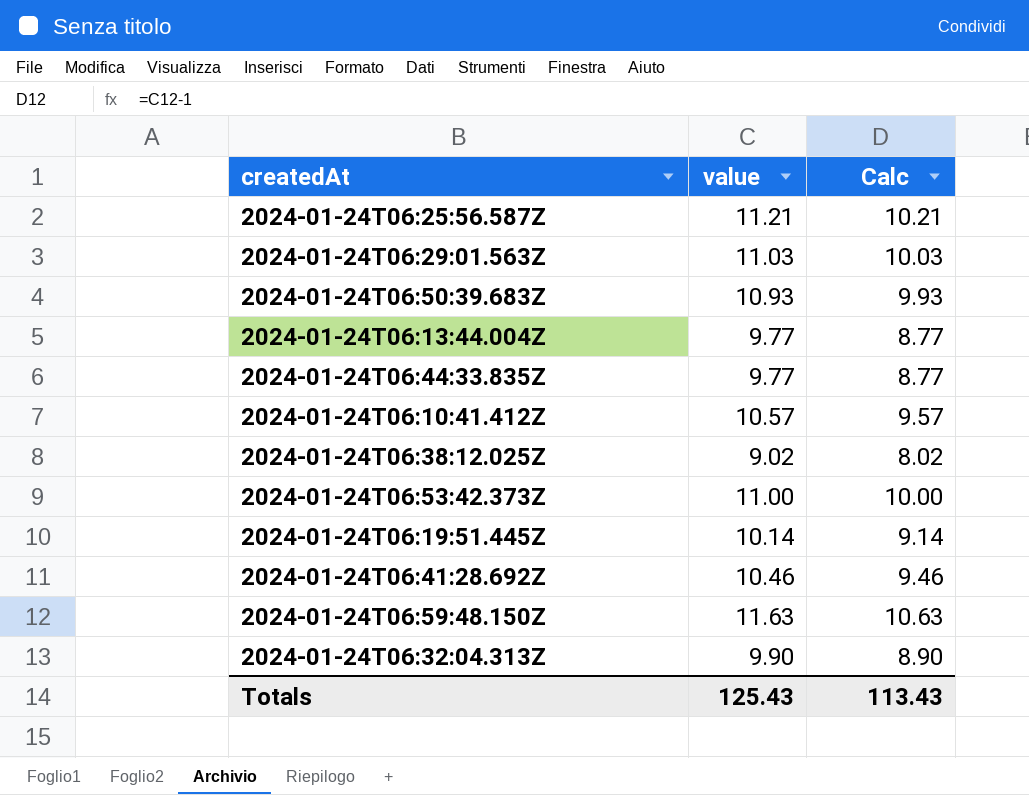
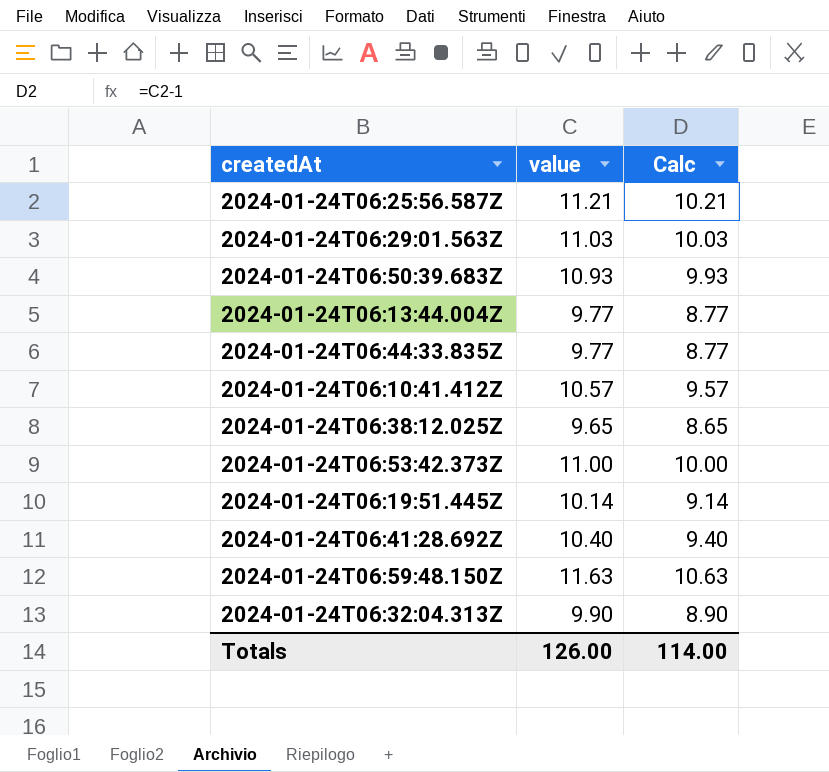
2024-01-24T06:38:12.025Z | value: 9.02 -> 9.65
2024-01-24T06:38:12.025Z | Calc: 8.02 -> 8.65
2024-01-24T06:41:28.692Z | value: 10.46 -> 10.40
2024-01-24T06:41:28.692Z | Calc: 9.46 -> 9.40
Totals | value: 125.43 -> 126.00
Totals | Calc: 113.43 -> 114.00

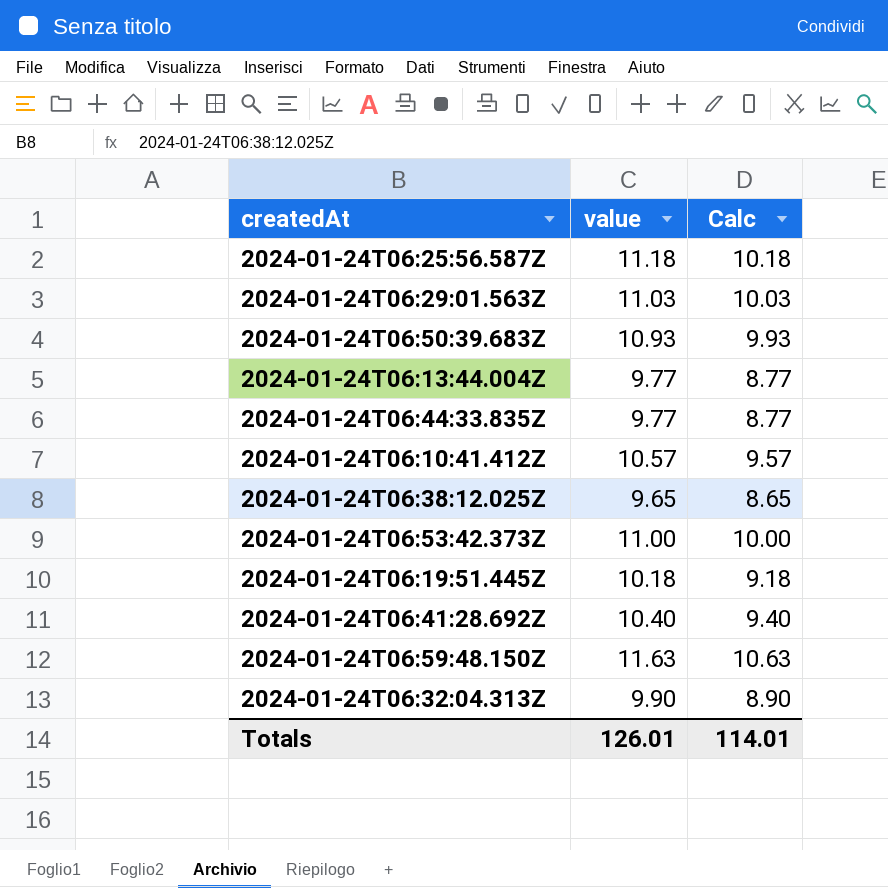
2024-01-24T06:25:56.587Z | value: 11.21 -> 11.18
2024-01-24T06:25:56.587Z | Calc: 10.21 -> 10.18
2024-01-24T06:19:51.445Z | value: 10.14 -> 10.18
2024-01-24T06:19:51.445Z | Calc: 9.14 -> 9.18
Totals | value: 126.00 -> 126.01
Totals | Calc: 114.00 -> 114.01

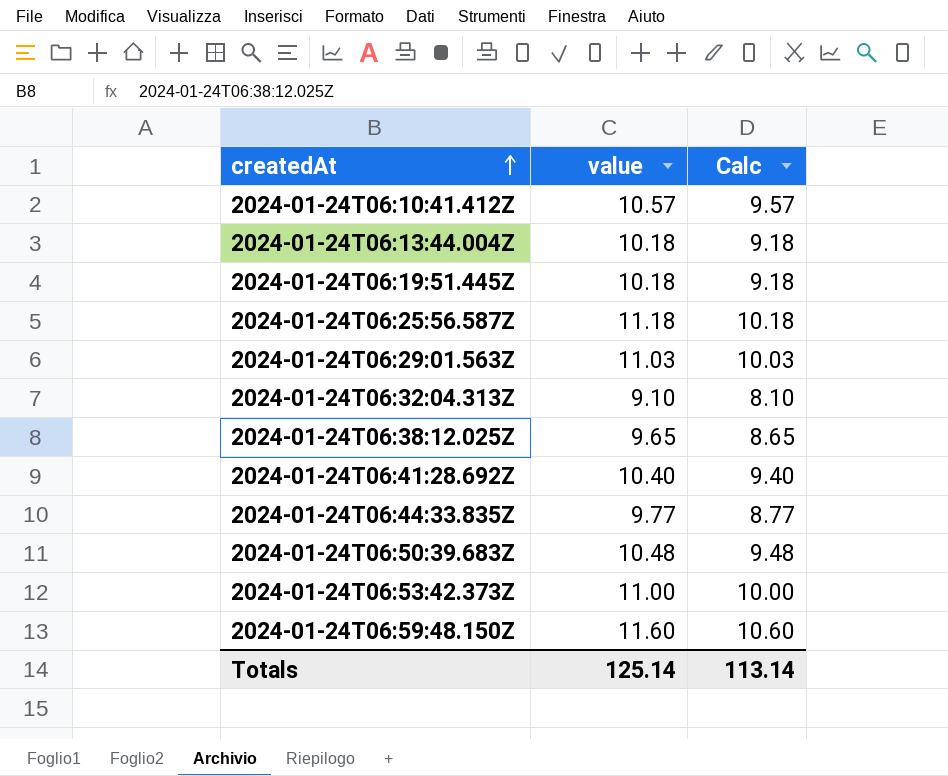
row order: none -> createdAt ascending
2024-01-24T06:13:44.004Z | value: 9.77 -> 10.18
2024-01-24T06:13:44.004Z | Calc: 8.77 -> 9.18
2024-01-24T06:32:04.313Z | value: 9.90 -> 9.10
2024-01-24T06:32:04.313Z | Calc: 8.90 -> 8.10
2024-01-24T06:50:39.683Z | value: 10.93 -> 10.48
2024-01-24T06:50:39.683Z | Calc: 9.93 -> 9.48
2024-01-24T06:59:48.150Z | value: 11.63 -> 11.60
2024-01-24T06:59:48.150Z | Calc: 10.63 -> 10.60
Totals | value: 126.01 -> 125.14
Totals | Calc: 114.01 -> 113.14

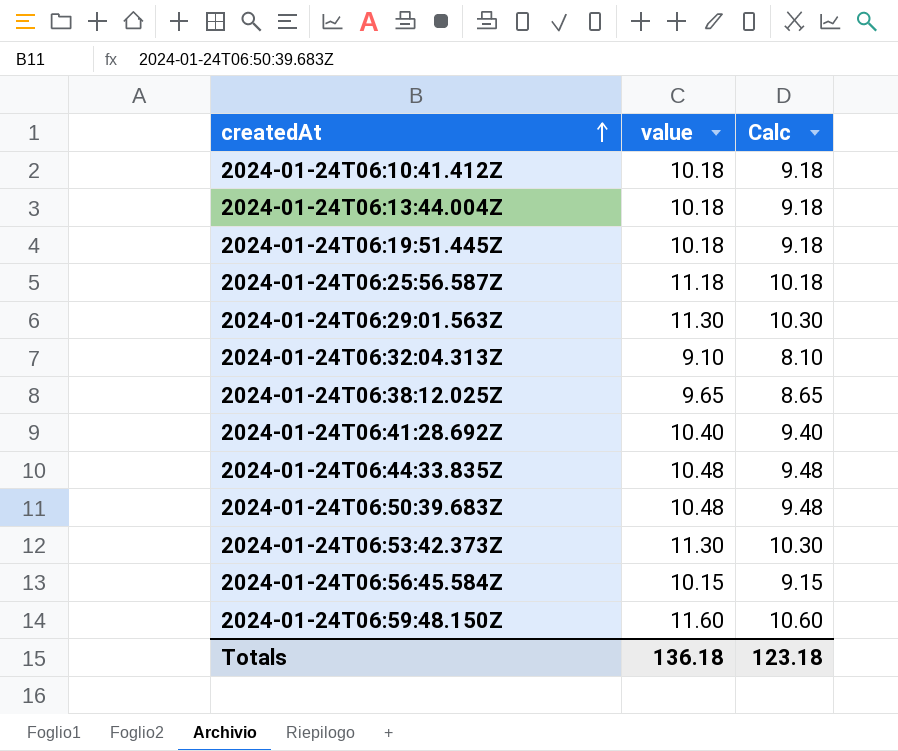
2024-01-24T06:10:41.412Z | value: 10.57 -> 10.18
2024-01-24T06:10:41.412Z | Calc: 9.57 -> 9.18
2024-01-24T06:29:01.563Z | value: 11.03 -> 11.30
2024-01-24T06:29:01.563Z | Calc: 10.03 -> 10.30
2024-01-24T06:44:33.835Z | value: 9.77 -> 10.48
2024-01-24T06:44:33.835Z | Calc: 8.77 -> 9.48
2024-01-24T06:53:42.373Z | value: 11.00 -> 11.30
2024-01-24T06:53:42.373Z | Calc: 10.00 -> 10.30
row 2024-01-24T06:56:45.584Z: none -> 10.15 | 9.15
Totals | value: 125.14 -> 136.18
Totals | Calc: 113.14 -> 123.18

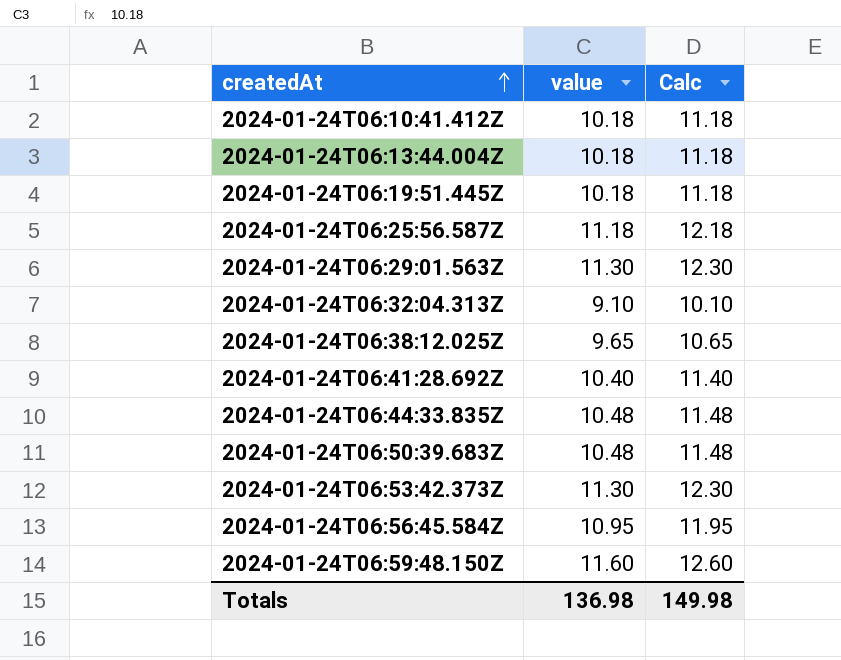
column Calc | formula: [value] - 1 -> [value] + 1
2024-01-24T06:56:45.584Z | value: 10.15 -> 10.95
Totals | value: 136.18 -> 136.98
Totals | Calc: 123.18 -> 149.98

